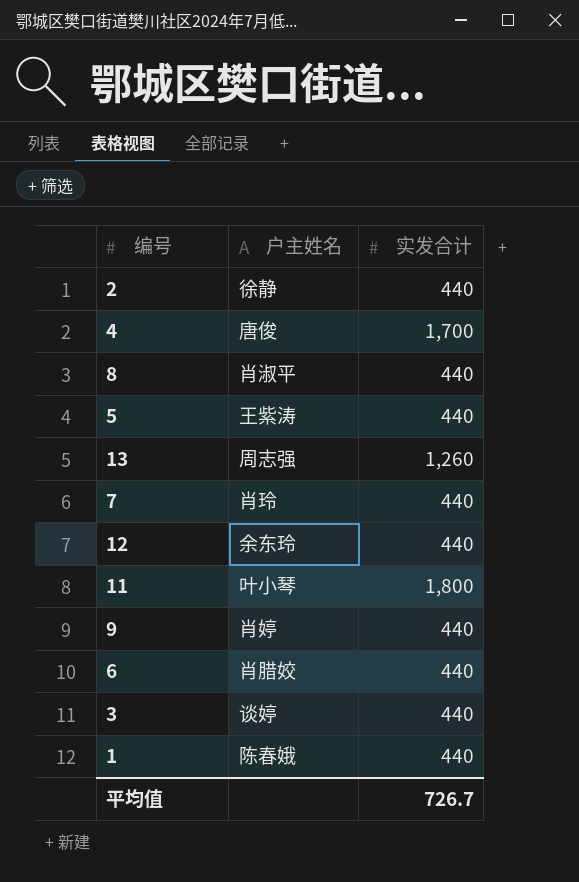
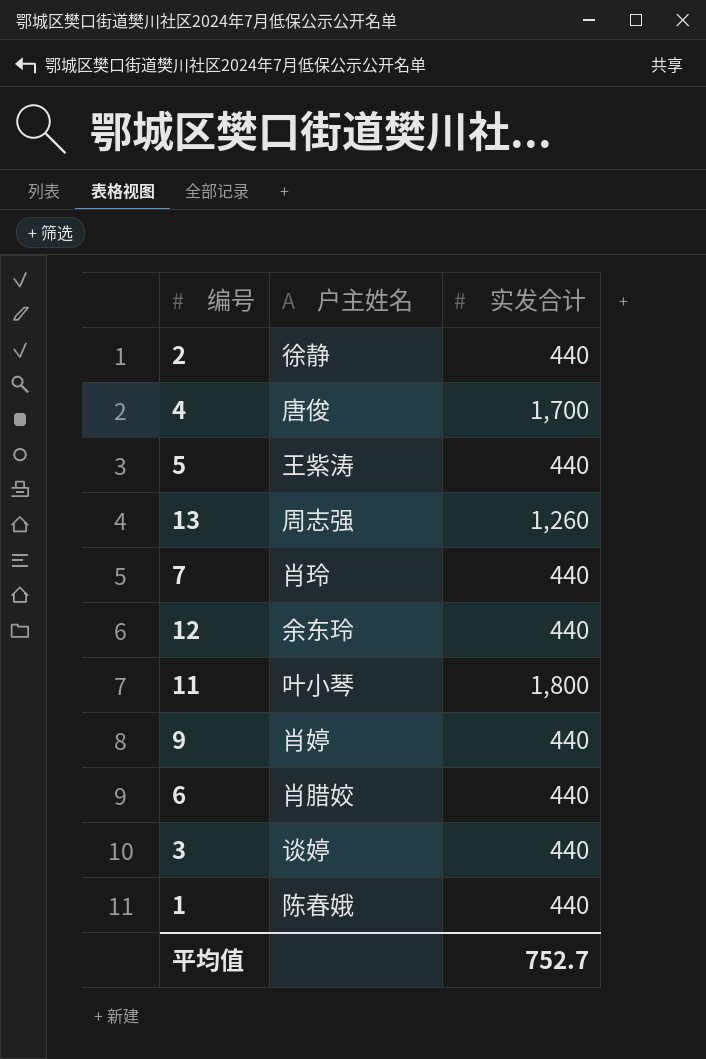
row 8: 肖淑平 | 440 -> none
平均值 | 实发合计: 726.7 -> 752.7

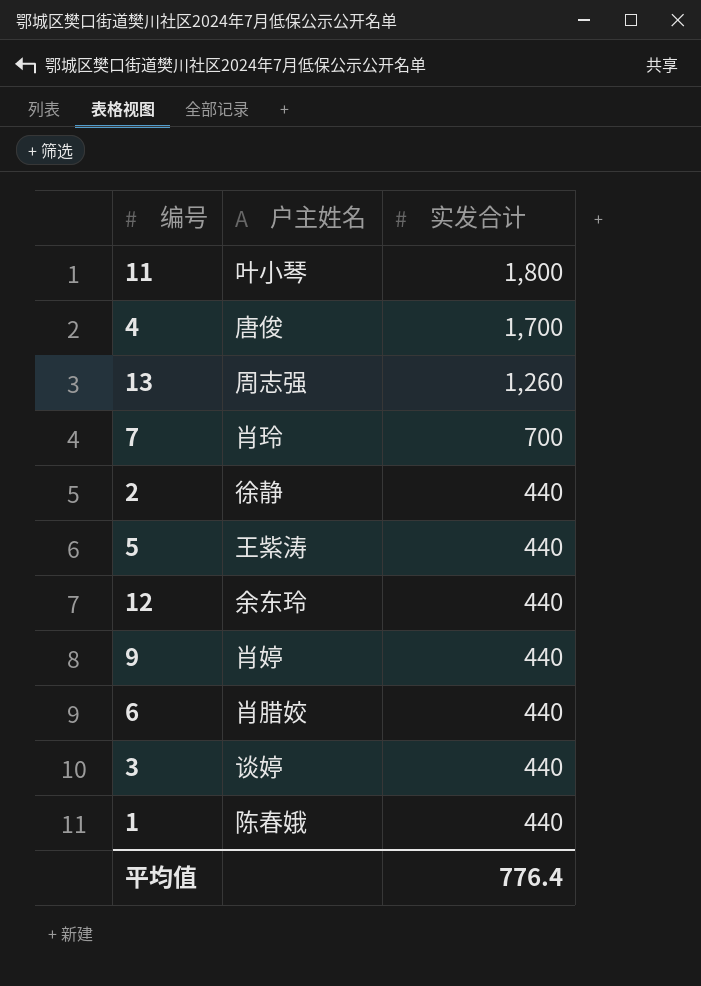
row order: none -> 实发合计 descending
7 | 实发合计: 440 -> 700
平均值 | 实发合计: 752.7 -> 776.4

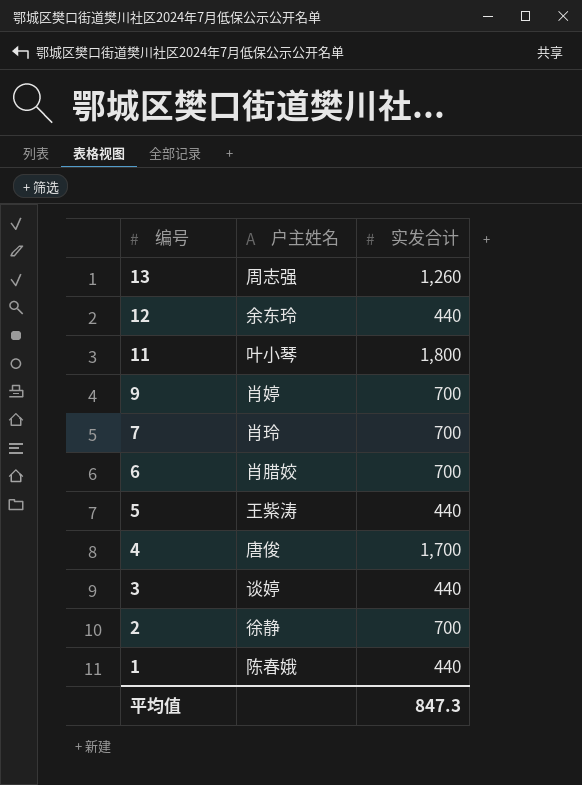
row order: 实发合计 descending -> 编号 descending
9 | 实发合计: 440 -> 700
6 | 实发合计: 440 -> 700
2 | 实发合计: 440 -> 700
平均值 | 实发合计: 776.4 -> 847.3

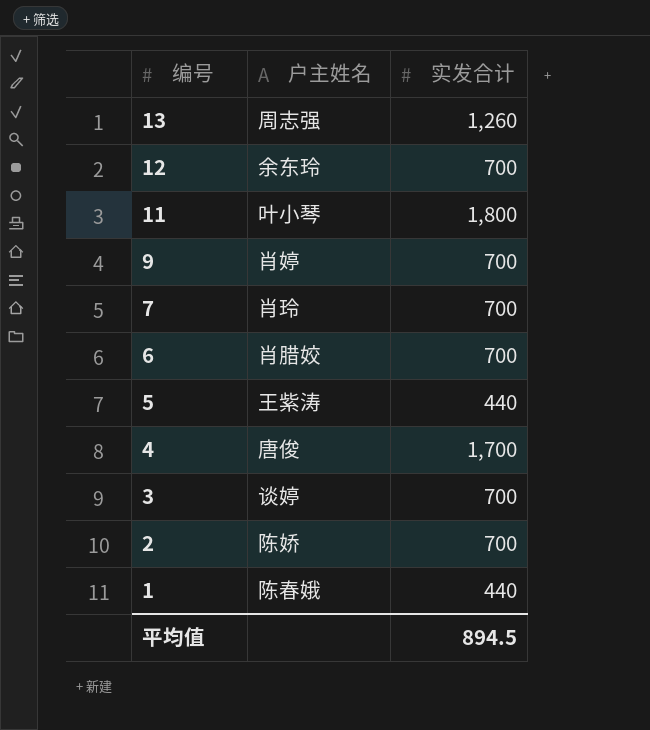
12 | 实发合计: 440 -> 700
3 | 实发合计: 440 -> 700
2 | 户主姓名: 徐静 -> 陈娇
平均值 | 实发合计: 847.3 -> 894.5

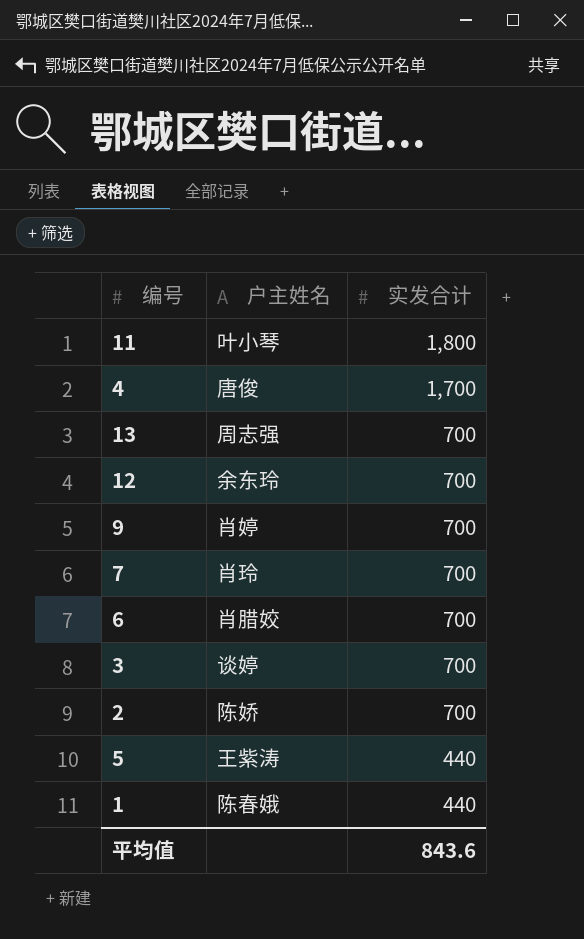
row order: 编号 descending -> 实发合计 descending
13 | 实发合计: 1,260 -> 700
平均值 | 实发合计: 894.5 -> 843.6

